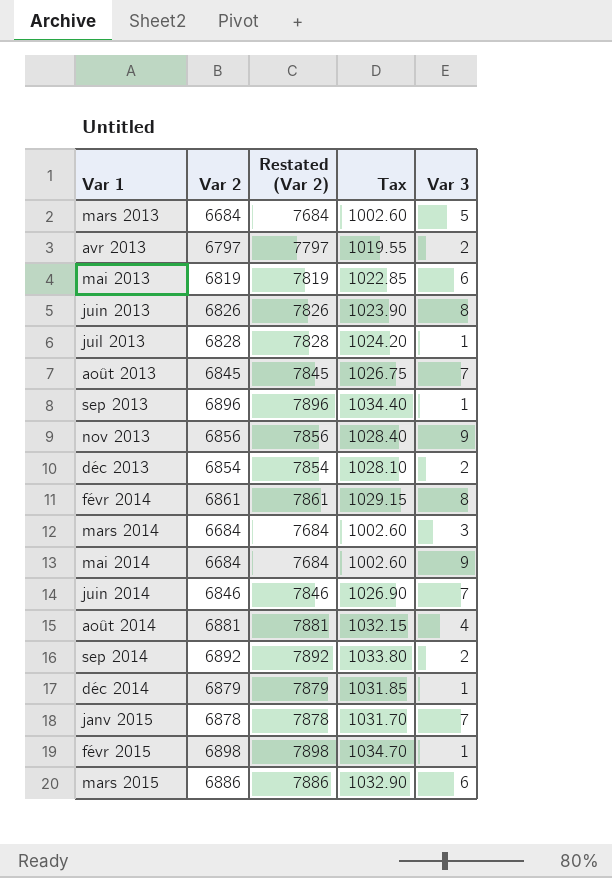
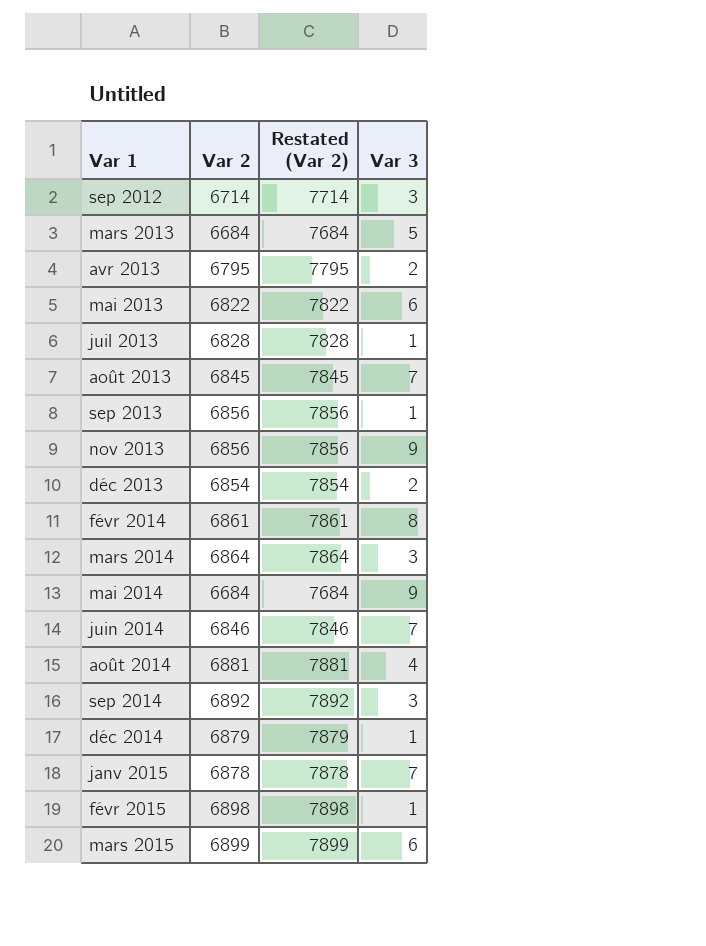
column Tax | formula: [Var 2] * 0.15 -> none
row juin 2013: 6826 | 7826 | 1023.90 | 8 -> none
row sep 2012: none -> 6714 | 7714 | 3
avr 2013 | Var 2: 6797 -> 6795
avr 2013 | Restated (Var 2): 7797 -> 7795
mai 2013 | Var 2: 6819 -> 6822
mai 2013 | Restated (Var 2): 7819 -> 7822
sep 2013 | Var 2: 6896 -> 6856
sep 2013 | Restated (Var 2): 7896 -> 7856
mars 2014 | Var 2: 6684 -> 6864
mars 2014 | Restated (Var 2): 7684 -> 7864
sep 2014 | Var 3: 2 -> 3
mars 2015 | Var 2: 6886 -> 6899
mars 2015 | Restated (Var 2): 7886 -> 7899

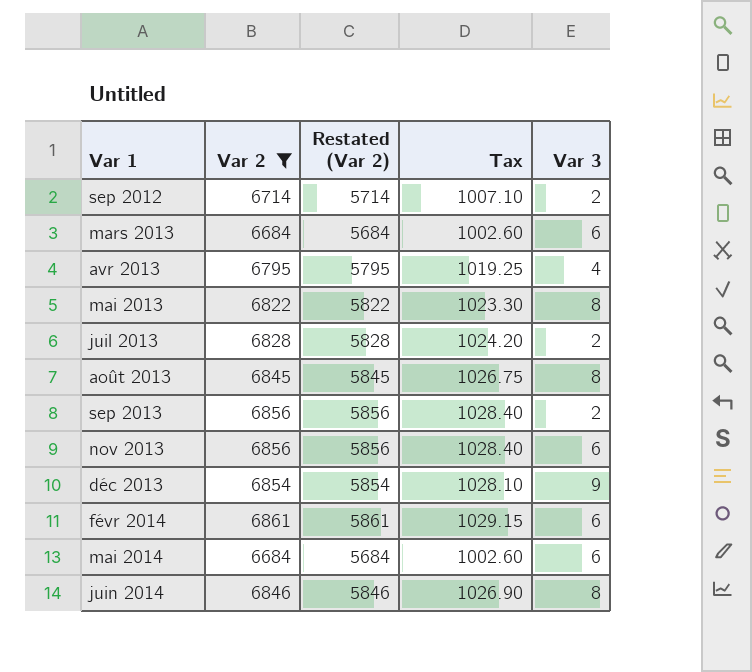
filter: none -> Var 2 <= 6861
column Restated (Var 2) | formula: [Var 2] + 1000 -> [Var 2] - 1000
column Tax | formula: none -> [Var 2] * 0.15
sep 2012 | Var 3: 3 -> 2
mars 2013 | Var 3: 5 -> 6
avr 2013 | Var 3: 2 -> 4
mai 2013 | Var 3: 6 -> 8
juil 2013 | Var 3: 1 -> 2
août 2013 | Var 3: 7 -> 8
sep 2013 | Var 3: 1 -> 2
nov 2013 | Var 3: 9 -> 6
déc 2013 | Var 3: 2 -> 9
févr 2014 | Var 3: 8 -> 6
mai 2014 | Var 3: 9 -> 6
juin 2014 | Var 3: 7 -> 8

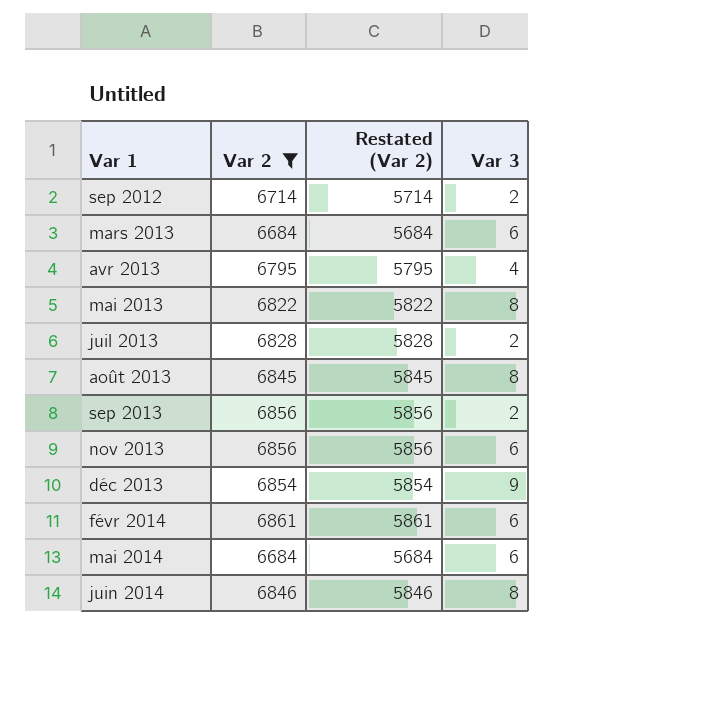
column Tax | formula: [Var 2] * 0.15 -> none

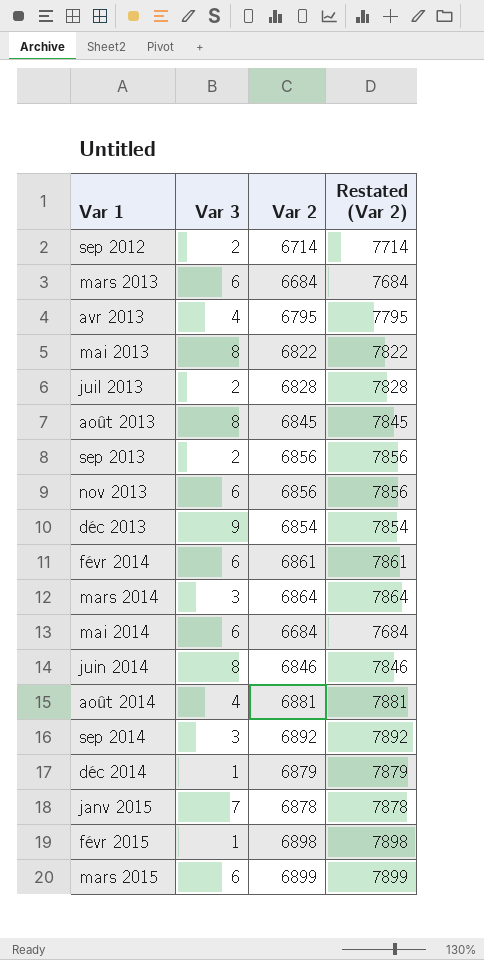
filter: Var 2 <= 6861 -> none
column Var 3 | position: 4 -> 2
column Restated (Var 2) | formula: [Var 2] - 1000 -> [Var 2] + 1000

